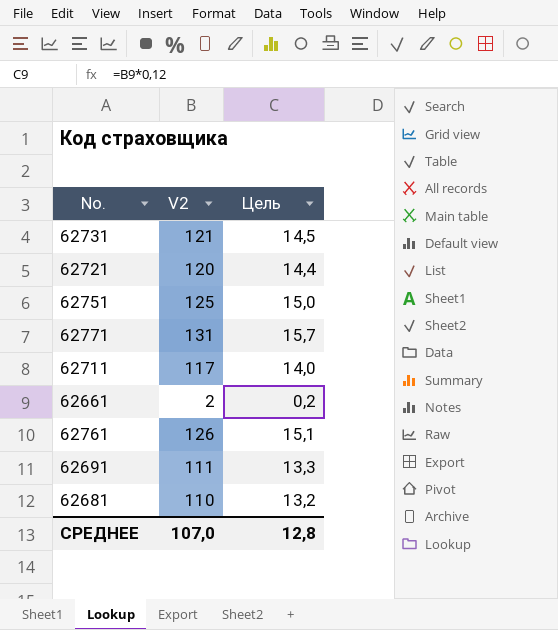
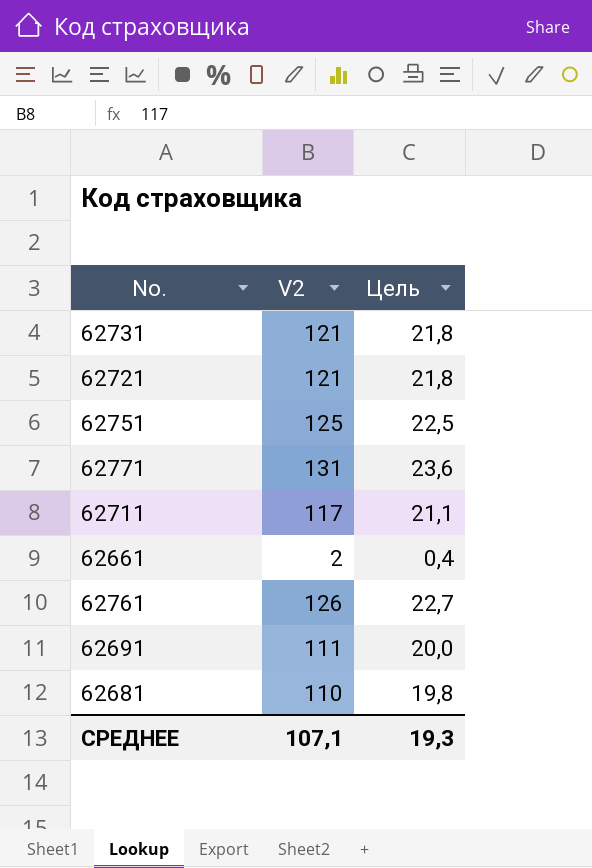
column Цель | formula: [V2] * 0,12 -> [V2] * 0,18
62721 | V2: 120 -> 121
СРЕДНЕЕ | V2: 107,0 -> 107,1
СРЕДНЕЕ | Цель: 12,8 -> 19,3

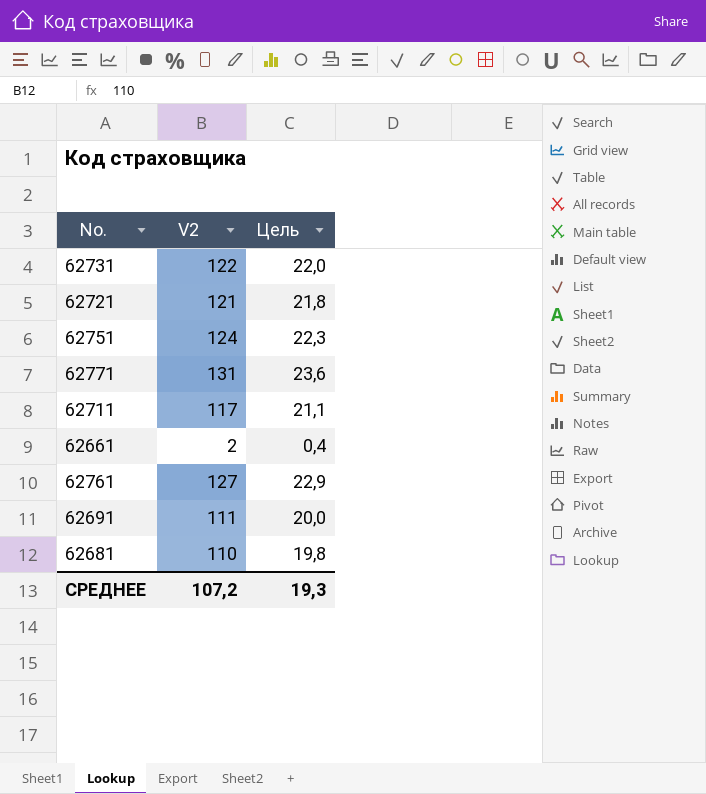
62731 | V2: 121 -> 122
62731 | Цель: 21,8 -> 22,0
62751 | V2: 125 -> 124
62751 | Цель: 22,5 -> 22,3
62761 | V2: 126 -> 127
62761 | Цель: 22,7 -> 22,9
СРЕДНЕЕ | V2: 107,1 -> 107,2

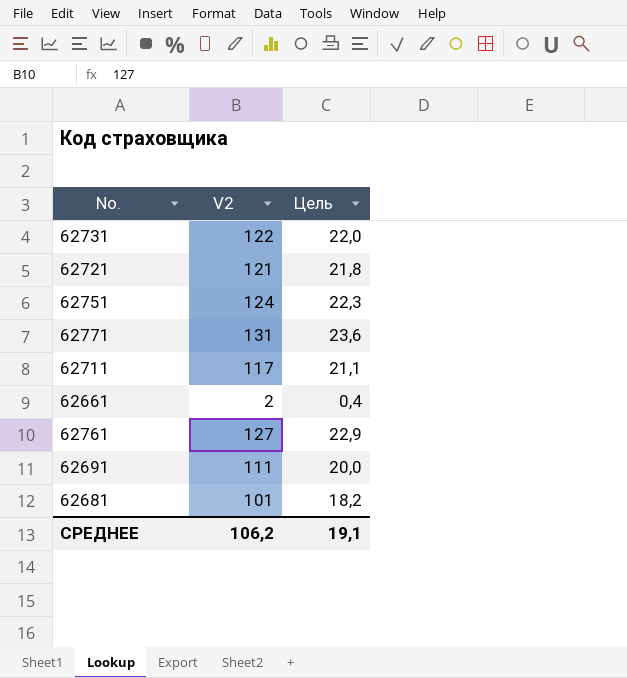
62681 | V2: 110 -> 101
62681 | Цель: 19,8 -> 18,2
СРЕДНЕЕ | V2: 107,2 -> 106,2
СРЕДНЕЕ | Цель: 19,3 -> 19,1

